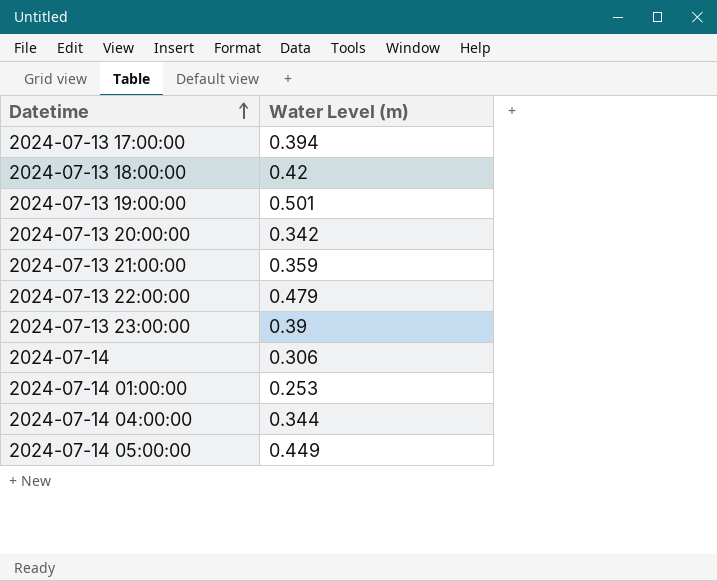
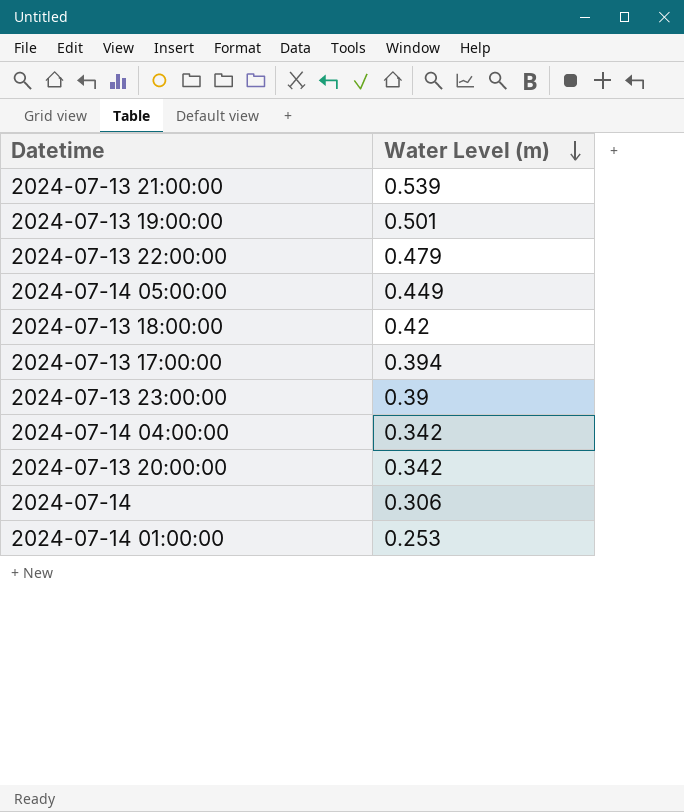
row order: Datetime ascending -> Water Level (m) descending
2024-07-13 21:00:00 | Water Level (m): 0.359 -> 0.539
2024-07-14 04:00:00 | Water Level (m): 0.344 -> 0.342

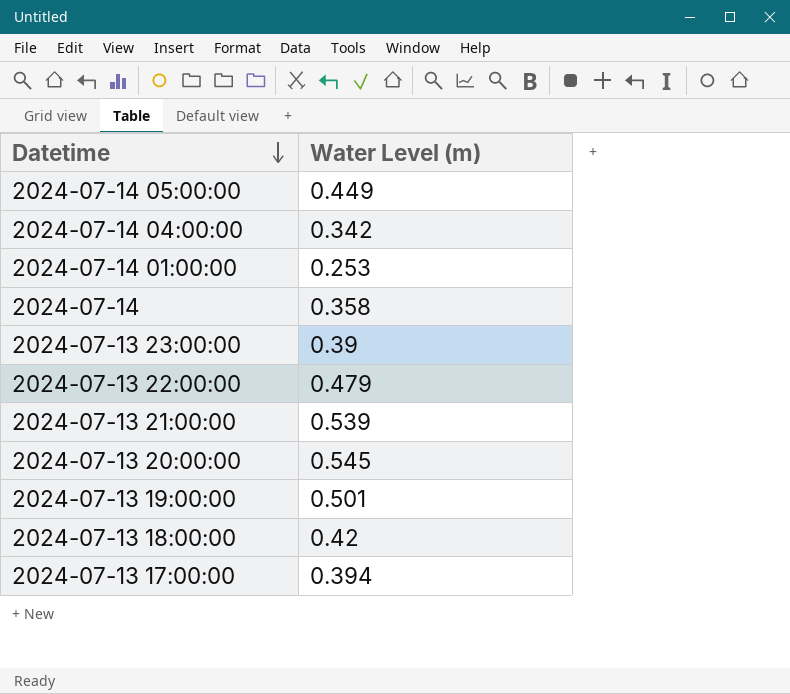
row order: Water Level (m) descending -> Datetime descending
2024-07-14 | Water Level (m): 0.306 -> 0.358
2024-07-13 20:00:00 | Water Level (m): 0.342 -> 0.545

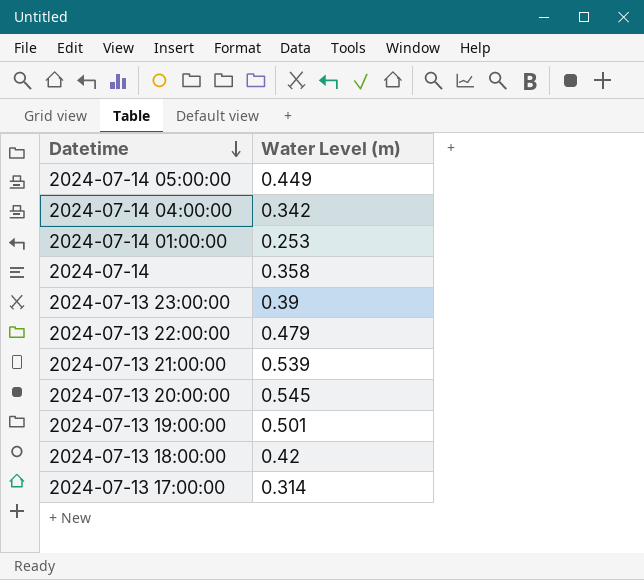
2024-07-13 17:00:00 | Water Level (m): 0.394 -> 0.314

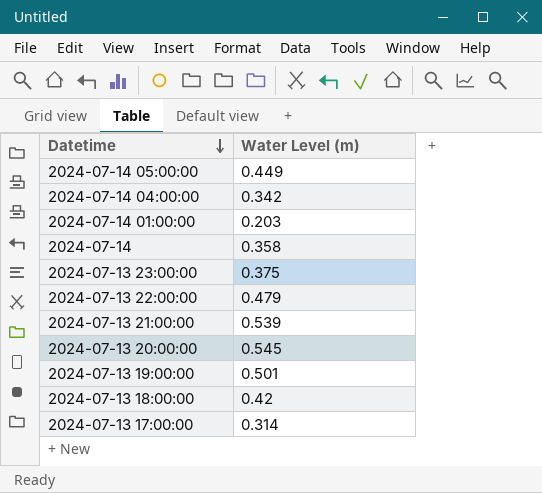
2024-07-14 01:00:00 | Water Level (m): 0.253 -> 0.203
2024-07-13 23:00:00 | Water Level (m): 0.39 -> 0.375

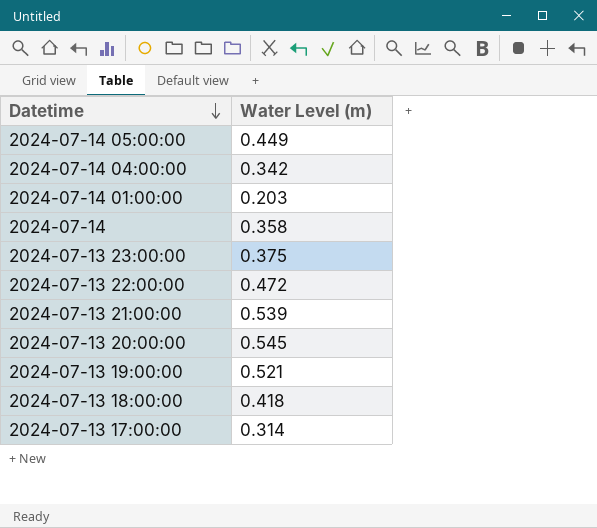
2024-07-13 22:00:00 | Water Level (m): 0.479 -> 0.472
2024-07-13 19:00:00 | Water Level (m): 0.501 -> 0.521
2024-07-13 18:00:00 | Water Level (m): 0.42 -> 0.418

